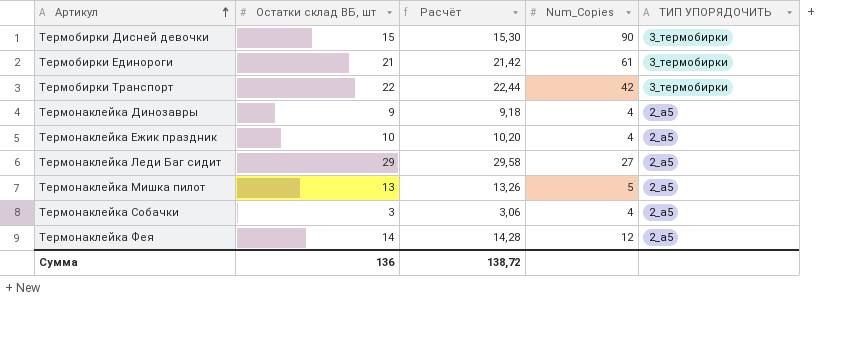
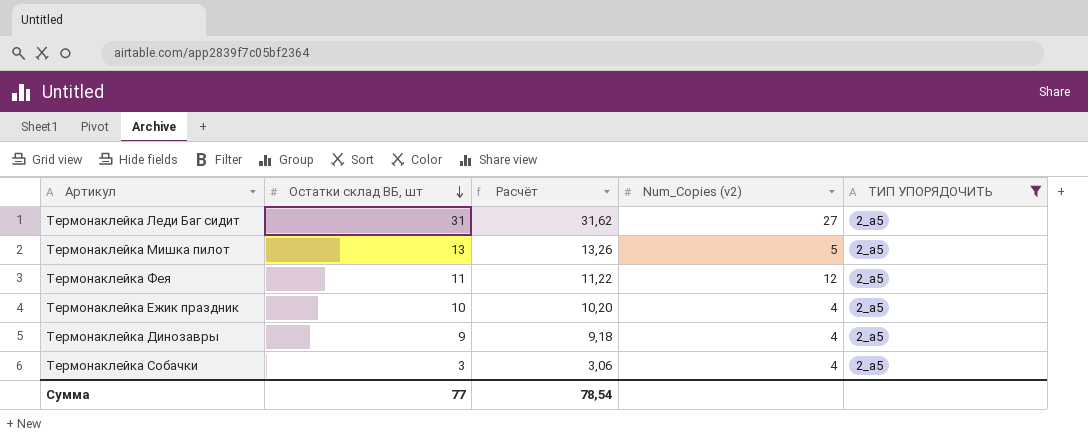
filter: none -> ТИП УПОРЯДОЧИТЬ = 2_а5
row order: Артикул ascending -> Остатки склад ВБ, шт descending
column name: Num_Copies -> Num_Copies (v2)
Термонаклейка Леди Баг сидит | Остатки склад ВБ, шт: 29 -> 31
Термонаклейка Леди Баг сидит | Расчёт: 29,58 -> 31,62
Термонаклейка Фея | Остатки склад ВБ, шт: 14 -> 11
Термонаклейка Фея | Расчёт: 14,28 -> 11,22
Сумма | Остатки склад ВБ, шт: 136 -> 77
Сумма | Расчёт: 138,72 -> 78,54

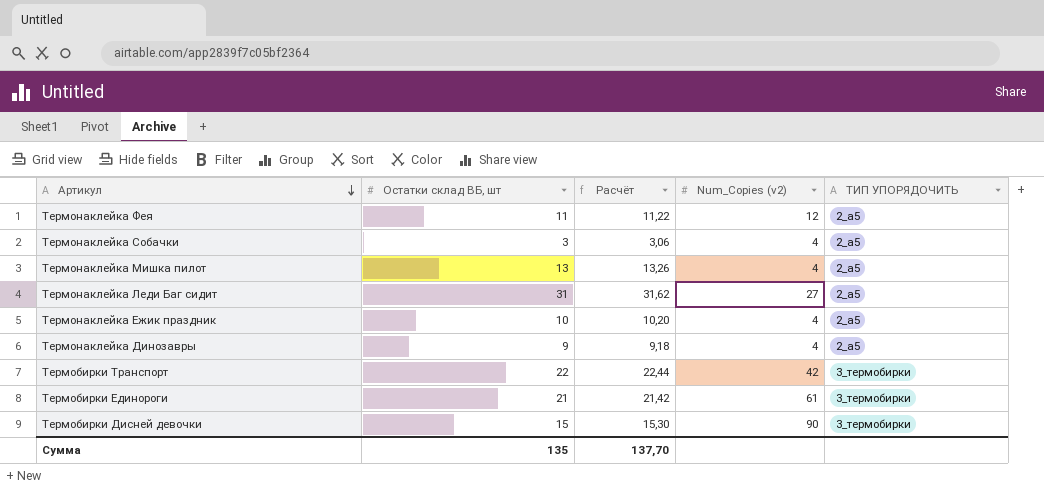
filter: ТИП УПОРЯДОЧИТЬ = 2_а5 -> none
row order: Остатки склад ВБ, шт descending -> Артикул descending
Термонаклейка Мишка пилот | Num_Copies (v2): 5 -> 4
Сумма | Остатки склад ВБ, шт: 77 -> 135
Сумма | Расчёт: 78,54 -> 137,70

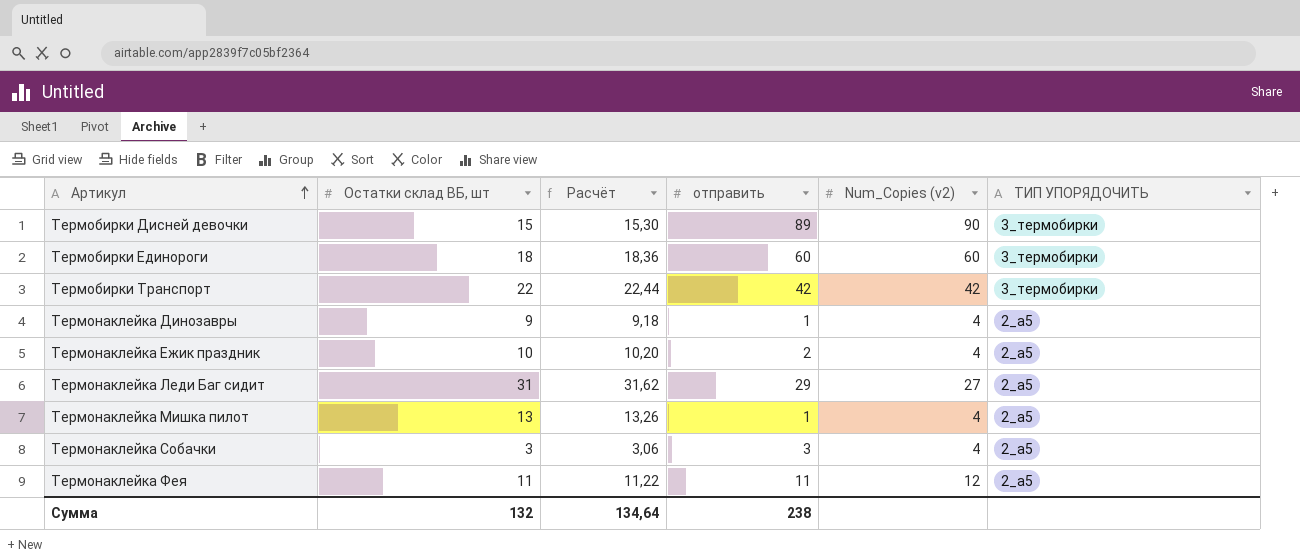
row order: Артикул descending -> Артикул ascending
column отправить | position: none -> 4
Термобирки Единороги | Остатки склад ВБ, шт: 21 -> 18
Термобирки Единороги | Расчёт: 21,42 -> 18,36
Термобирки Единороги | Num_Copies (v2): 61 -> 60
Сумма | Остатки склад ВБ, шт: 135 -> 132
Сумма | Расчёт: 137,70 -> 134,64

